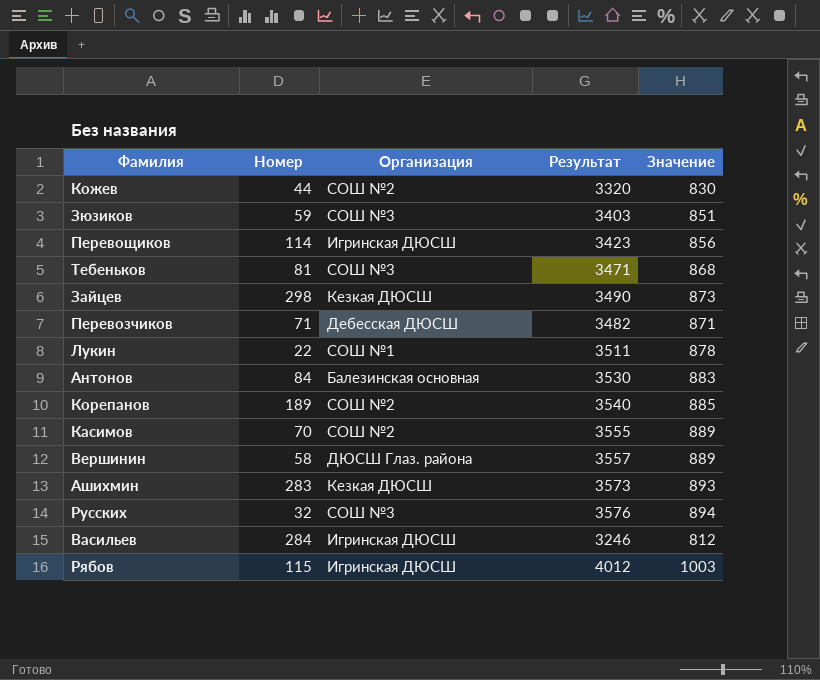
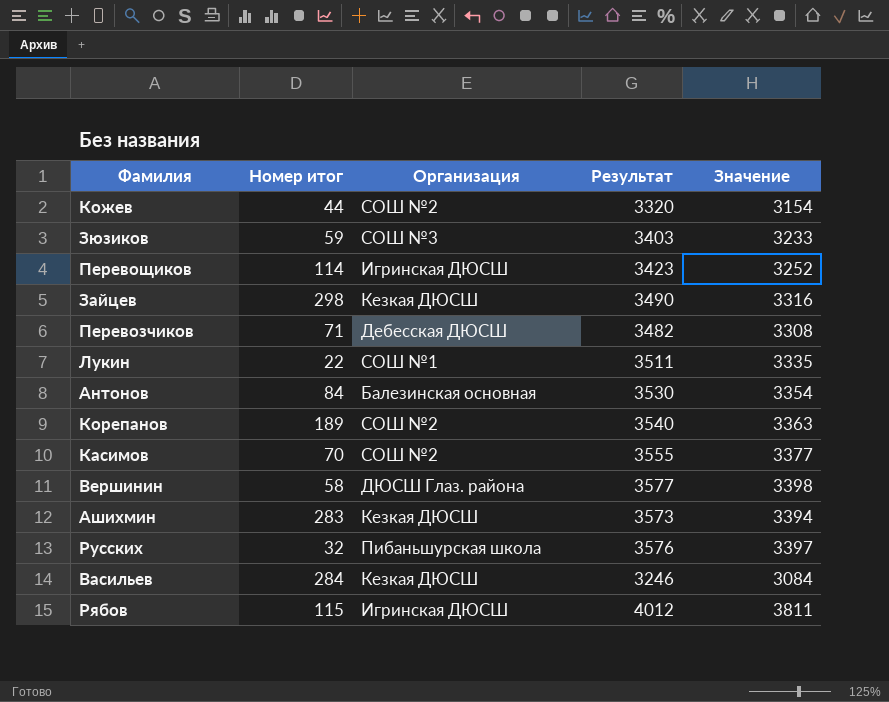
column name: Номер -> Номер итог
column Значение | formula: [Результат] * 0,25 -> [Результат] * 0,95
row Тебеньков: 81 | СОШ №3 | 3471 | 868 -> none
Вершинин | Результат: 3557 -> 3577
Русских | Организация: СОШ №3 -> Пибаньшурская школа
Васильев | Организация: Игринская ДЮСШ -> Кезкая ДЮСШ

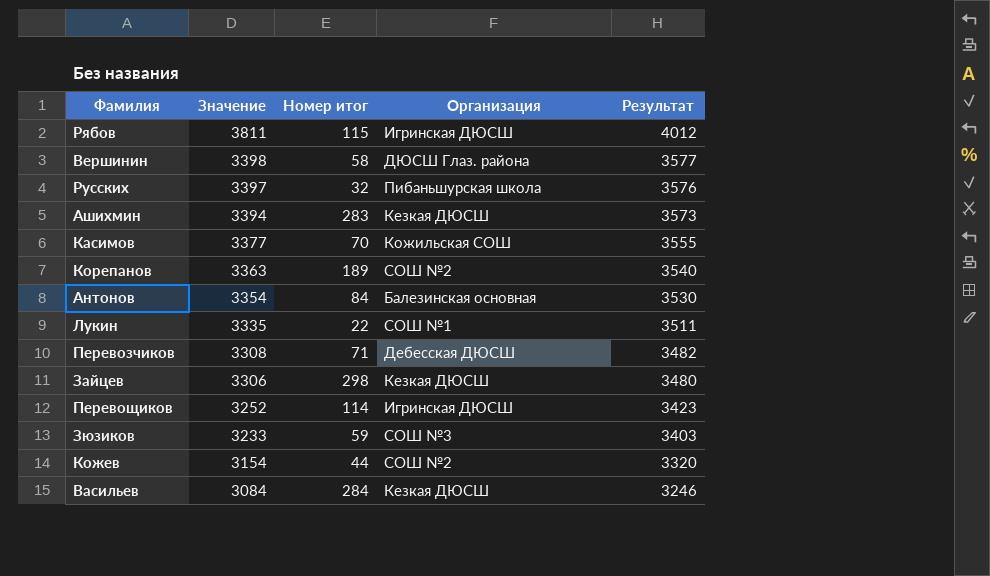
row order: none -> Значение descending
column Значение | position: 5 -> 2
Касимов | Организация: СОШ №2 -> Кожильская СОШ
Зайцев | Значение: 3316 -> 3306
Зайцев | Результат: 3490 -> 3480

